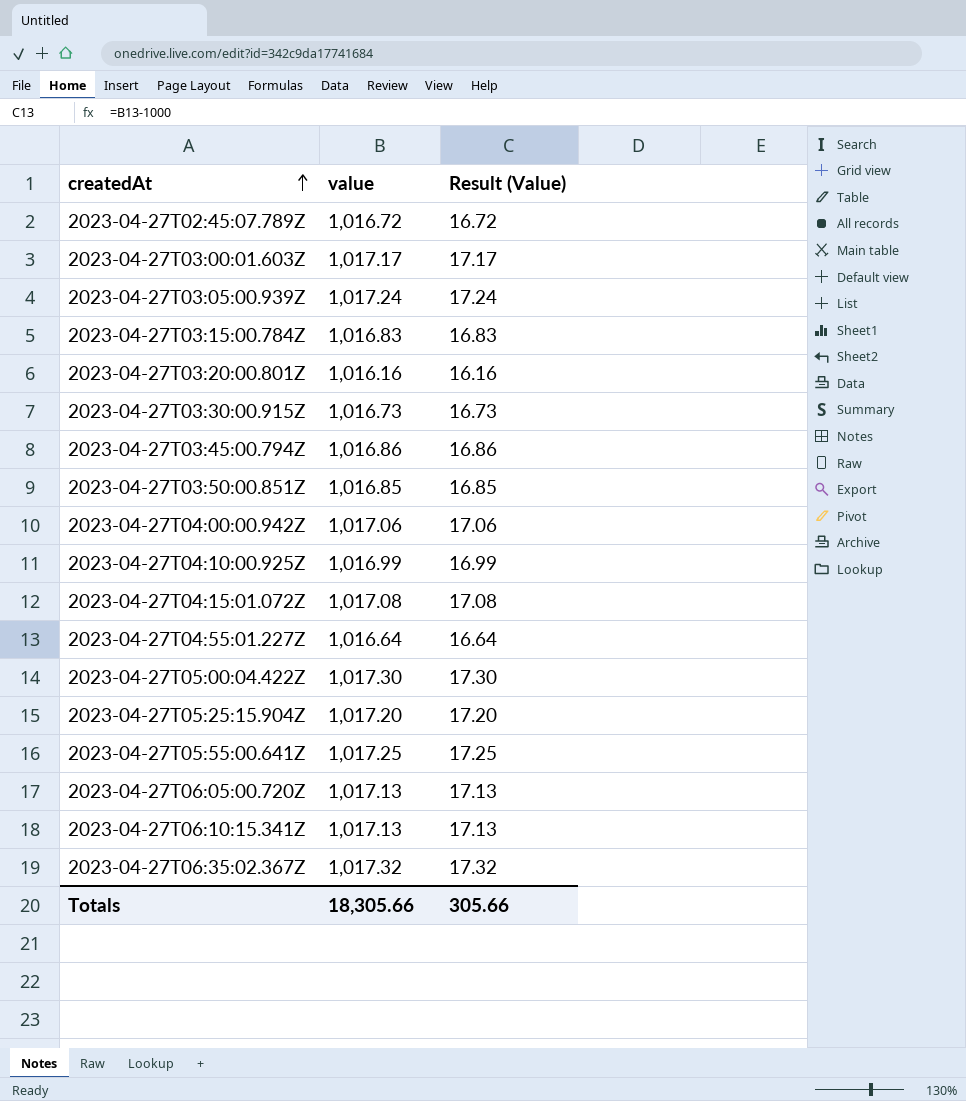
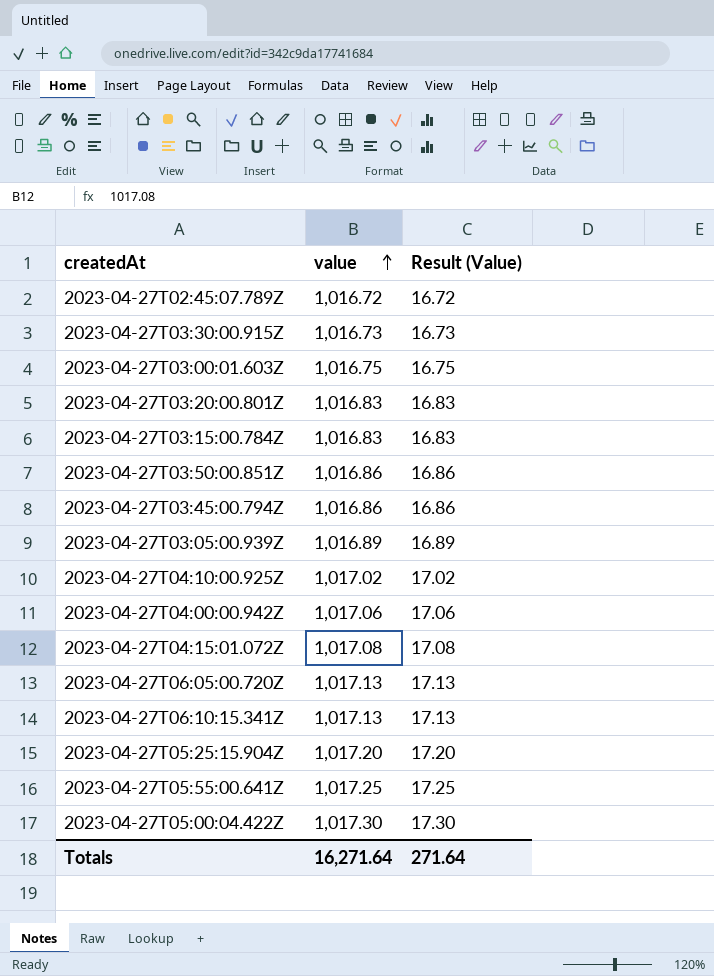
row order: createdAt ascending -> value ascending
row 2023-04-27T04:55:01.227Z: 1,016.64 | 16.64 -> none
row 2023-04-27T06:35:02.367Z: 1,017.32 | 17.32 -> none
2023-04-27T03:00:01.603Z | value: 1,017.17 -> 1,016.75
2023-04-27T03:00:01.603Z | Result (Value): 17.17 -> 16.75
2023-04-27T03:20:00.801Z | value: 1,016.16 -> 1,016.83
2023-04-27T03:20:00.801Z | Result (Value): 16.16 -> 16.83
2023-04-27T03:50:00.851Z | value: 1,016.85 -> 1,016.86
2023-04-27T03:50:00.851Z | Result (Value): 16.85 -> 16.86
2023-04-27T03:05:00.939Z | value: 1,017.24 -> 1,016.89
2023-04-27T03:05:00.939Z | Result (Value): 17.24 -> 16.89
2023-04-27T04:10:00.925Z | value: 1,016.99 -> 1,017.02
2023-04-27T04:10:00.925Z | Result (Value): 16.99 -> 17.02
Totals | value: 18,305.66 -> 16,271.64
Totals | Result (Value): 305.66 -> 271.64

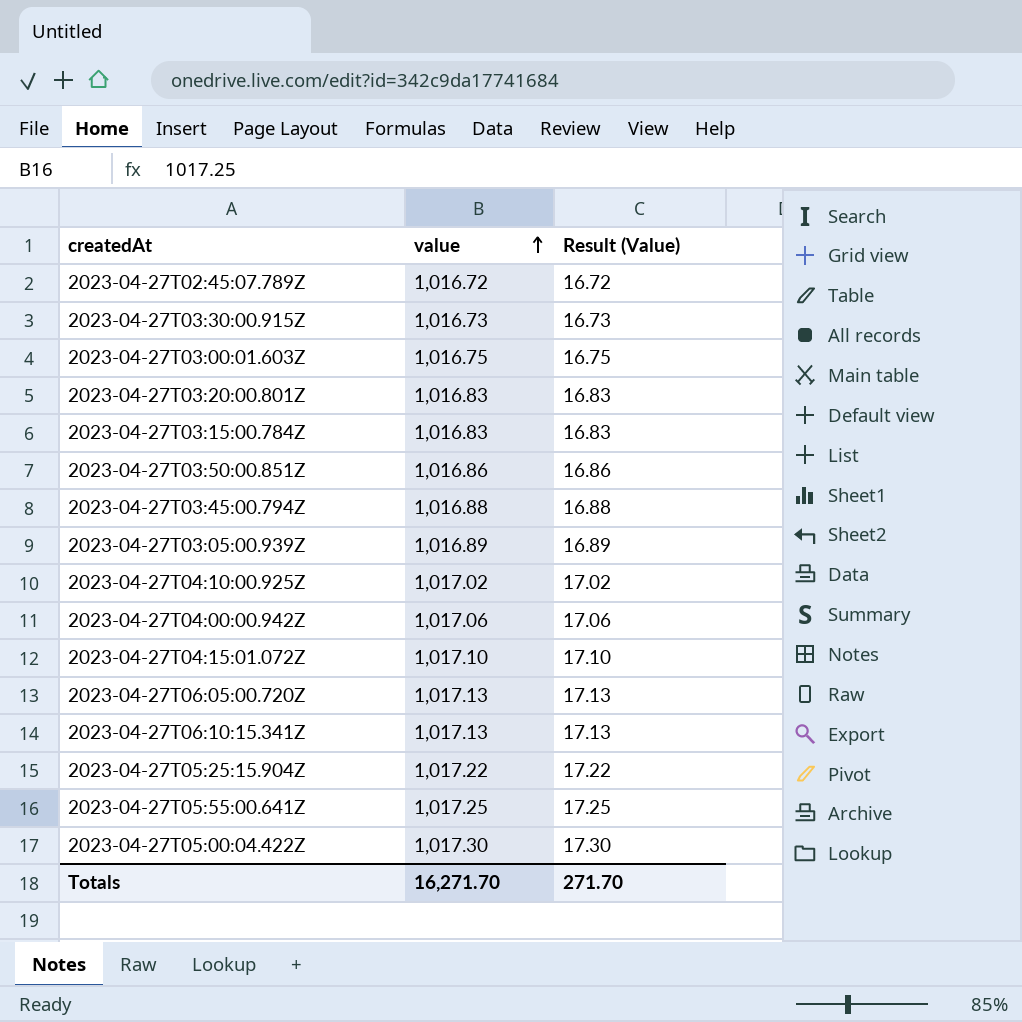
2023-04-27T03:45:00.794Z | value: 1,016.86 -> 1,016.88
2023-04-27T03:45:00.794Z | Result (Value): 16.86 -> 16.88
2023-04-27T04:15:01.072Z | value: 1,017.08 -> 1,017.10
2023-04-27T04:15:01.072Z | Result (Value): 17.08 -> 17.10
2023-04-27T05:25:15.904Z | value: 1,017.20 -> 1,017.22
2023-04-27T05:25:15.904Z | Result (Value): 17.20 -> 17.22
Totals | value: 16,271.64 -> 16,271.70
Totals | Result (Value): 271.64 -> 271.70

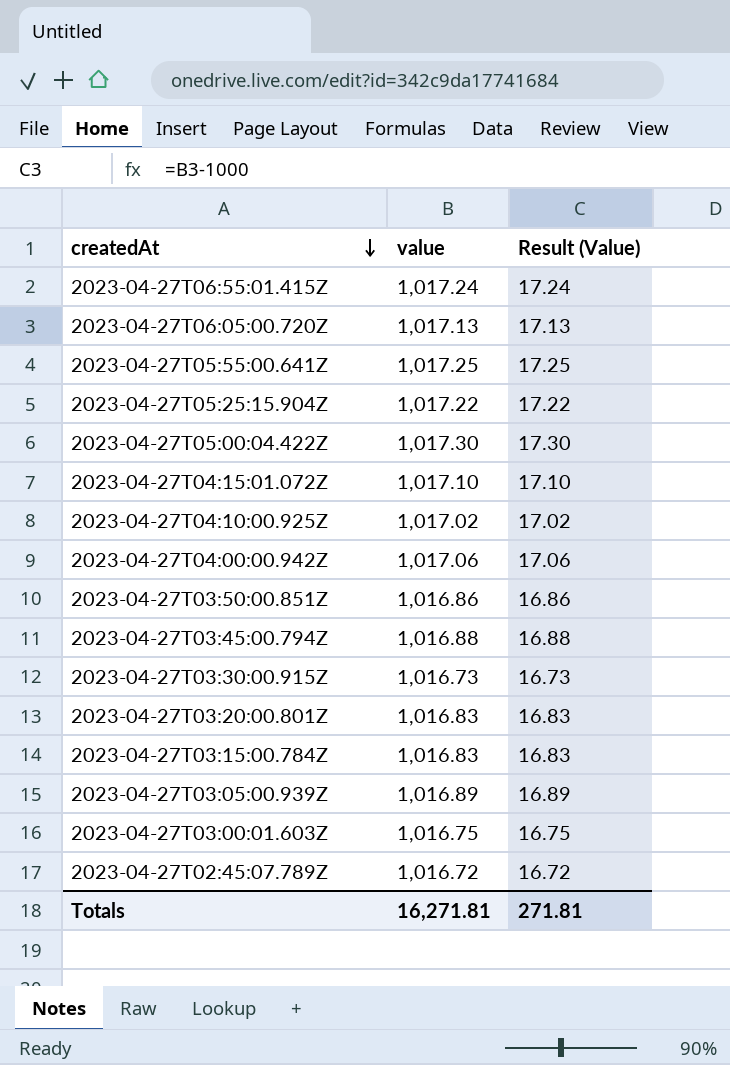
row order: value ascending -> createdAt descending
row 2023-04-27T06:10:15.341Z: 1,017.13 | 17.13 -> none
row 2023-04-27T06:55:01.415Z: none -> 1,017.24 | 17.24
Totals | value: 16,271.70 -> 16,271.81
Totals | Result (Value): 271.70 -> 271.81

